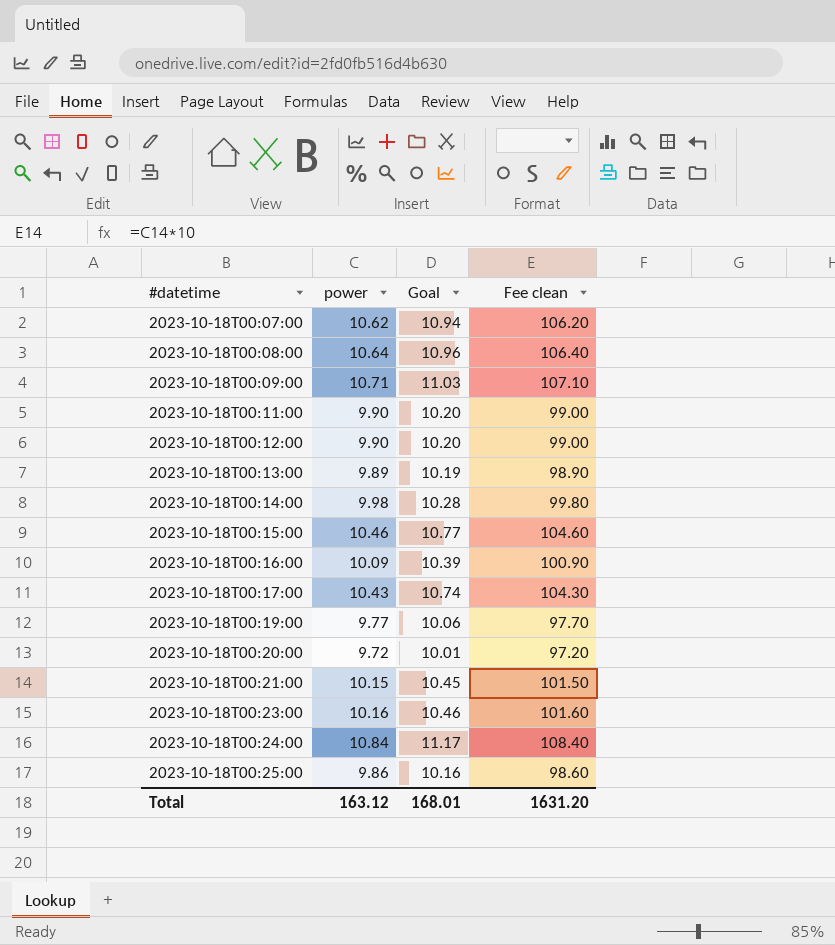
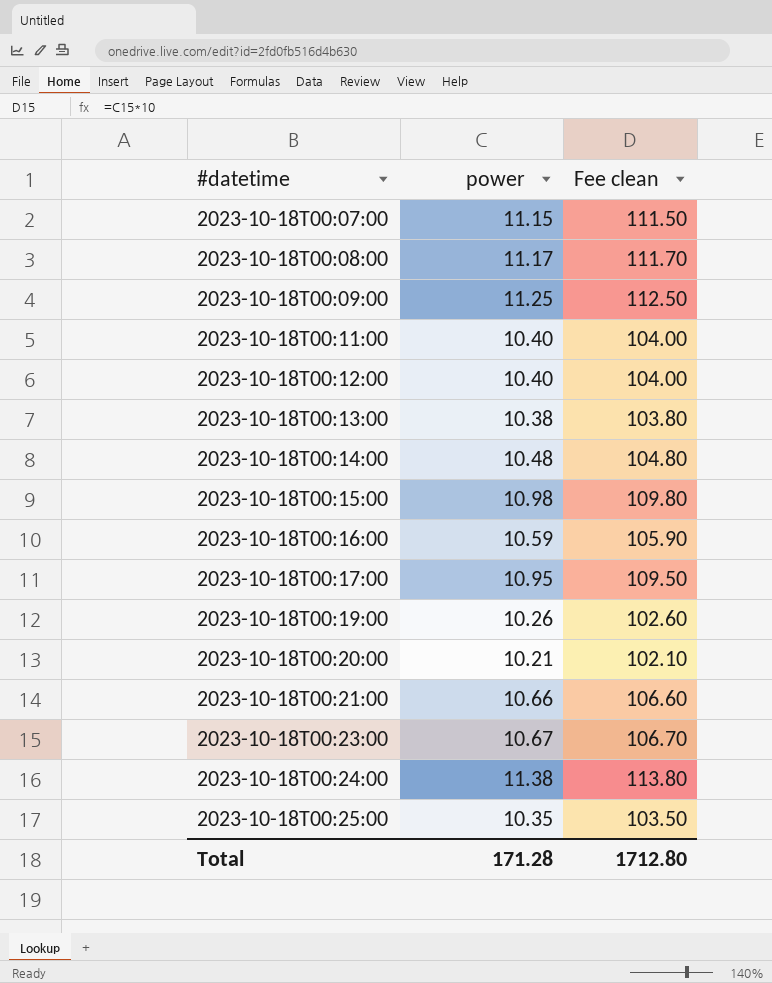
column Goal | formula: [power] * 1.03 -> none
2023-10-18T00:07:00 | power: 10.62 -> 11.15
2023-10-18T00:07:00 | Fee clean: 106.20 -> 111.50
2023-10-18T00:08:00 | power: 10.64 -> 11.17
2023-10-18T00:08:00 | Fee clean: 106.40 -> 111.70
2023-10-18T00:09:00 | power: 10.71 -> 11.25
2023-10-18T00:09:00 | Fee clean: 107.10 -> 112.50
2023-10-18T00:11:00 | power: 9.90 -> 10.40
2023-10-18T00:11:00 | Fee clean: 99.00 -> 104.00
2023-10-18T00:12:00 | power: 9.90 -> 10.40
2023-10-18T00:12:00 | Fee clean: 99.00 -> 104.00
2023-10-18T00:13:00 | power: 9.89 -> 10.38
2023-10-18T00:13:00 | Fee clean: 98.90 -> 103.80
2023-10-18T00:14:00 | power: 9.98 -> 10.48
2023-10-18T00:14:00 | Fee clean: 99.80 -> 104.80
2023-10-18T00:15:00 | power: 10.46 -> 10.98
2023-10-18T00:15:00 | Fee clean: 104.60 -> 109.80
2023-10-18T00:16:00 | power: 10.09 -> 10.59
2023-10-18T00:16:00 | Fee clean: 100.90 -> 105.90
2023-10-18T00:17:00 | power: 10.43 -> 10.95
2023-10-18T00:17:00 | Fee clean: 104.30 -> 109.50
2023-10-18T00:19:00 | power: 9.77 -> 10.26
2023-10-18T00:19:00 | Fee clean: 97.70 -> 102.60
2023-10-18T00:20:00 | power: 9.72 -> 10.21
2023-10-18T00:20:00 | Fee clean: 97.20 -> 102.10
2023-10-18T00:21:00 | power: 10.15 -> 10.66
2023-10-18T00:21:00 | Fee clean: 101.50 -> 106.60
2023-10-18T00:23:00 | power: 10.16 -> 10.67
2023-10-18T00:23:00 | Fee clean: 101.60 -> 106.70
2023-10-18T00:24:00 | power: 10.84 -> 11.38
2023-10-18T00:24:00 | Fee clean: 108.40 -> 113.80
2023-10-18T00:25:00 | power: 9.86 -> 10.35
2023-10-18T00:25:00 | Fee clean: 98.60 -> 103.50
Total | power: 163.12 -> 171.28
Total | Fee clean: 1631.20 -> 1712.80

